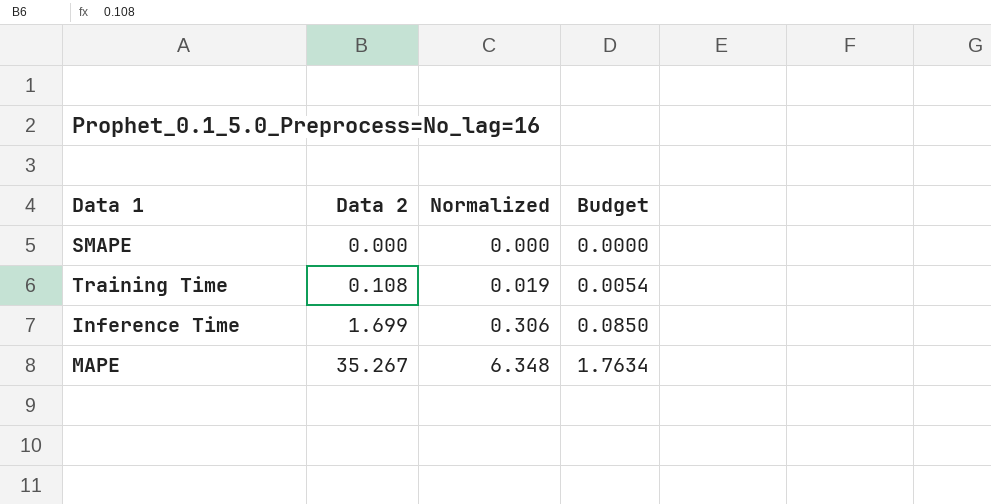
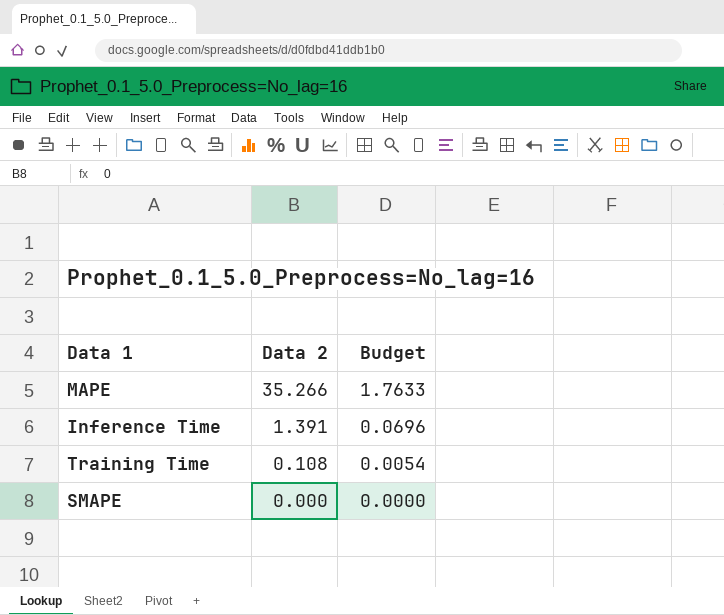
row order: Data 2 ascending -> Data 2 descending
column Normalized | formula: [Data 2] * 0.18 -> none
MAPE | Data 2: 35.267 -> 35.266
MAPE | Budget: 1.7634 -> 1.7633
Inference Time | Data 2: 1.699 -> 1.391
Inference Time | Budget: 0.0850 -> 0.0696

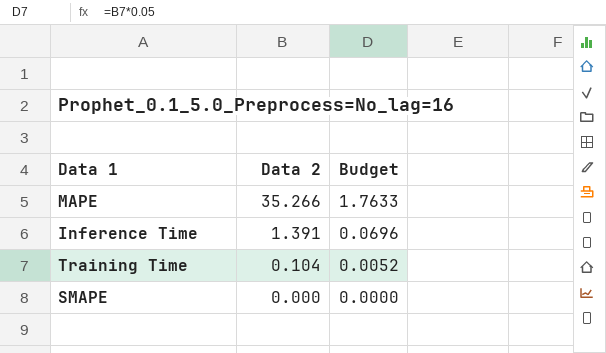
Training Time | Data 2: 0.108 -> 0.104
Training Time | Budget: 0.0054 -> 0.0052

